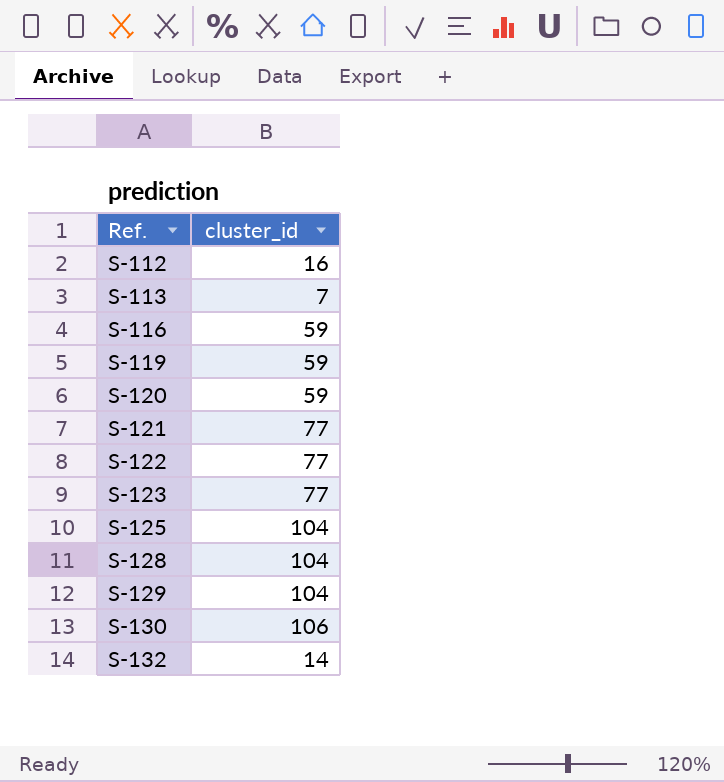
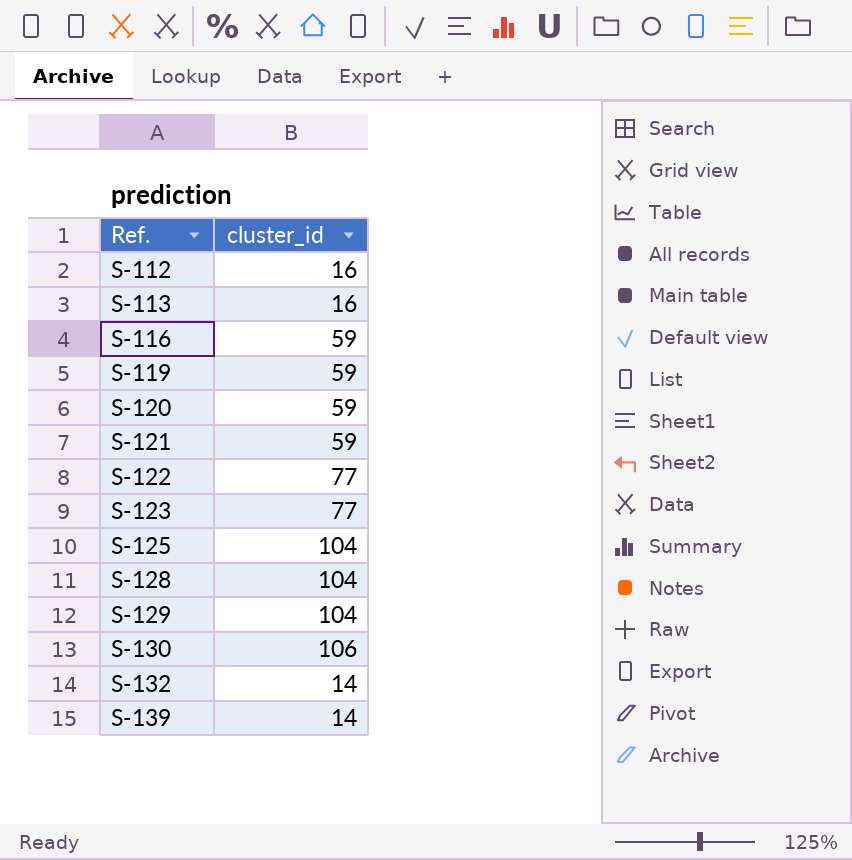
S-113 | cluster_id: 7 -> 16
S-121 | cluster_id: 77 -> 59
row S-139: none -> 14

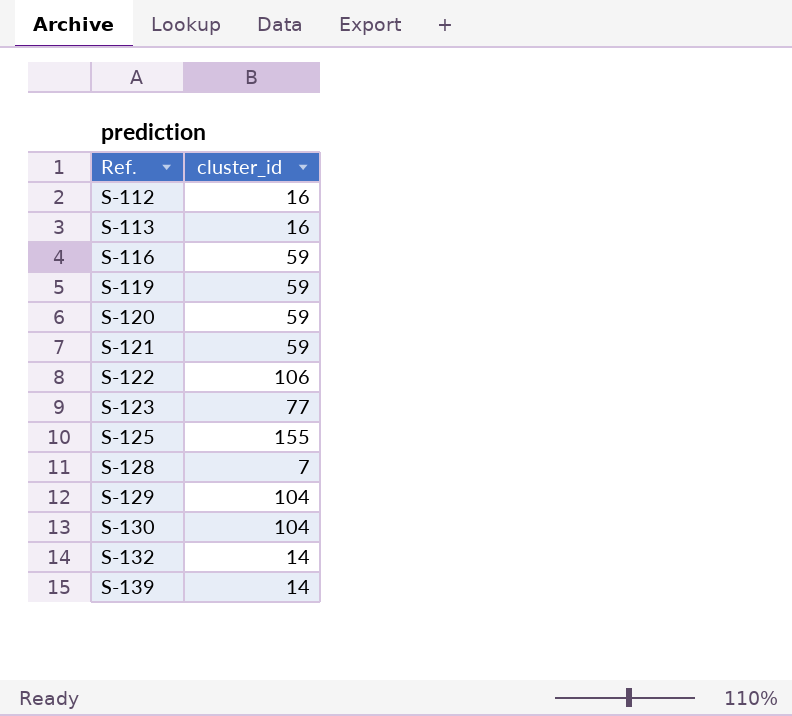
S-122 | cluster_id: 77 -> 106
S-125 | cluster_id: 104 -> 155
S-128 | cluster_id: 104 -> 7
S-130 | cluster_id: 106 -> 104

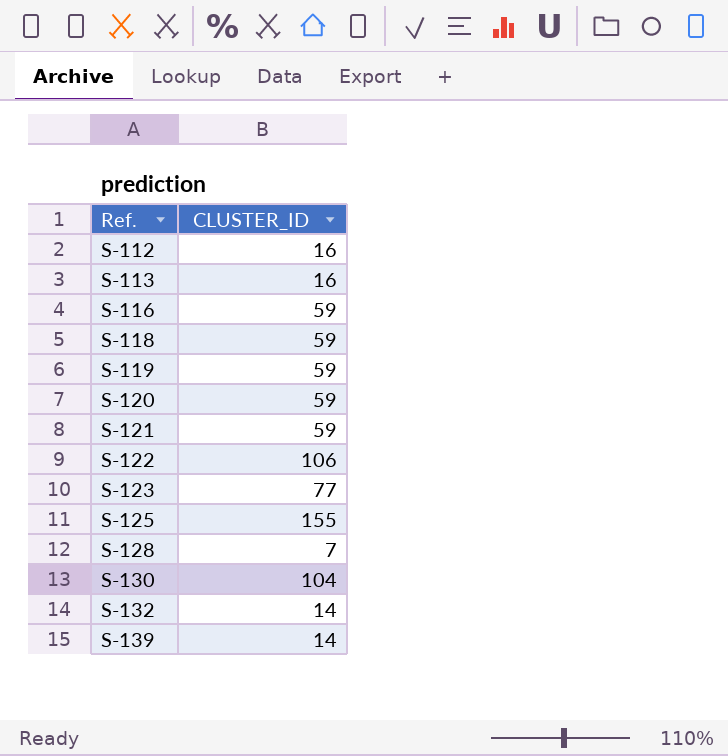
column name: cluster_id -> CLUSTER_ID
row S-129: 104 -> none
row S-118: none -> 59

